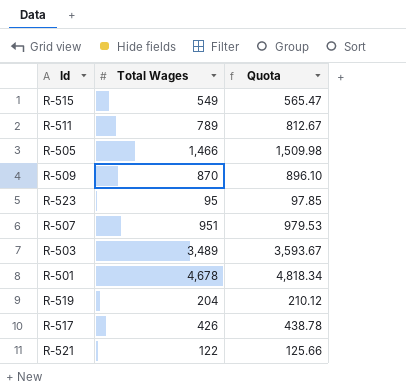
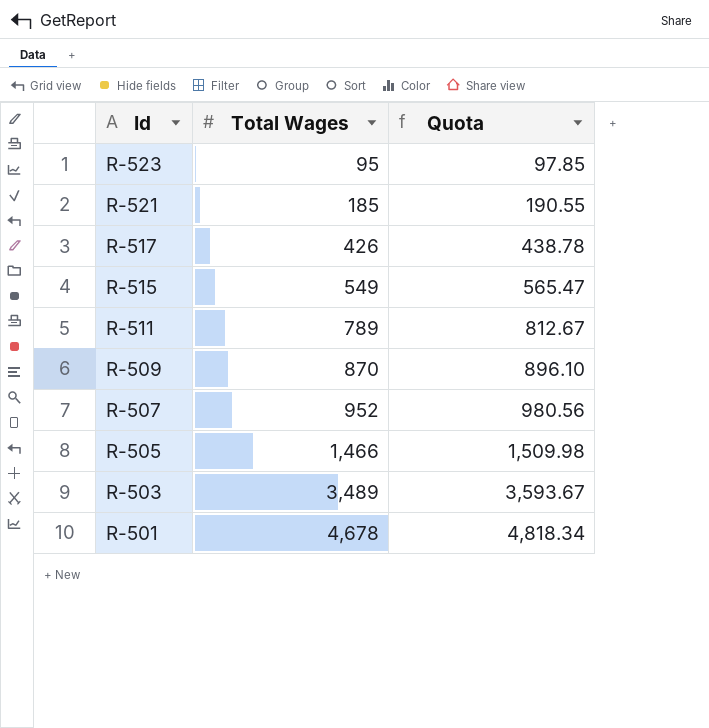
row order: none -> Id descending
row R-519: 204 | 210.12 -> none
R-521 | Total Wages: 122 -> 185
R-521 | Quota: 125.66 -> 190.55
R-507 | Total Wages: 951 -> 952
R-507 | Quota: 979.53 -> 980.56

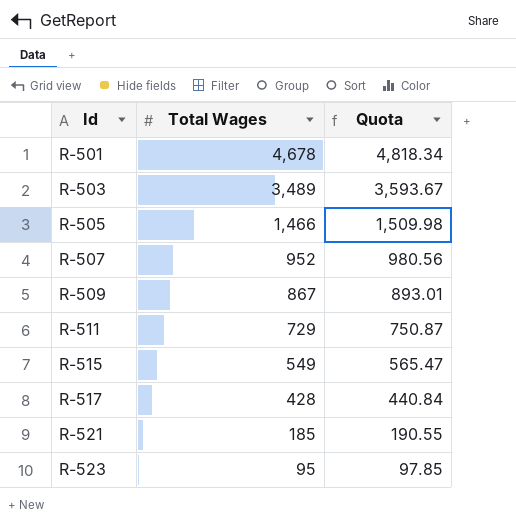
row order: Id descending -> Id ascending
R-509 | Total Wages: 870 -> 867
R-509 | Quota: 896.10 -> 893.01
R-511 | Total Wages: 789 -> 729
R-511 | Quota: 812.67 -> 750.87
R-517 | Total Wages: 426 -> 428
R-517 | Quota: 438.78 -> 440.84

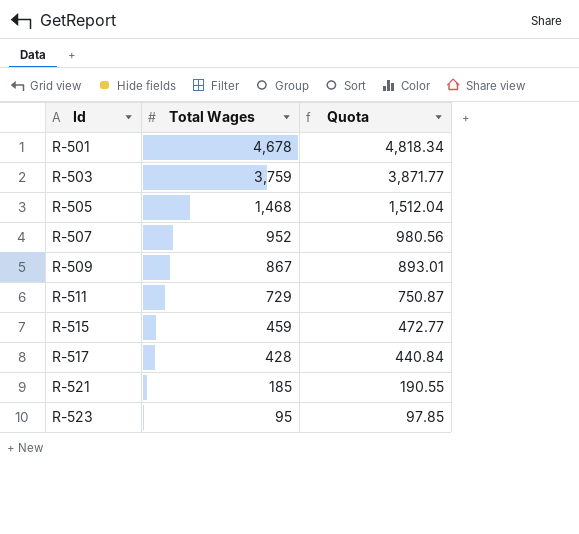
R-503 | Total Wages: 3,489 -> 3,759
R-503 | Quota: 3,593.67 -> 3,871.77
R-505 | Total Wages: 1,466 -> 1,468
R-505 | Quota: 1,509.98 -> 1,512.04
R-515 | Total Wages: 549 -> 459
R-515 | Quota: 565.47 -> 472.77

